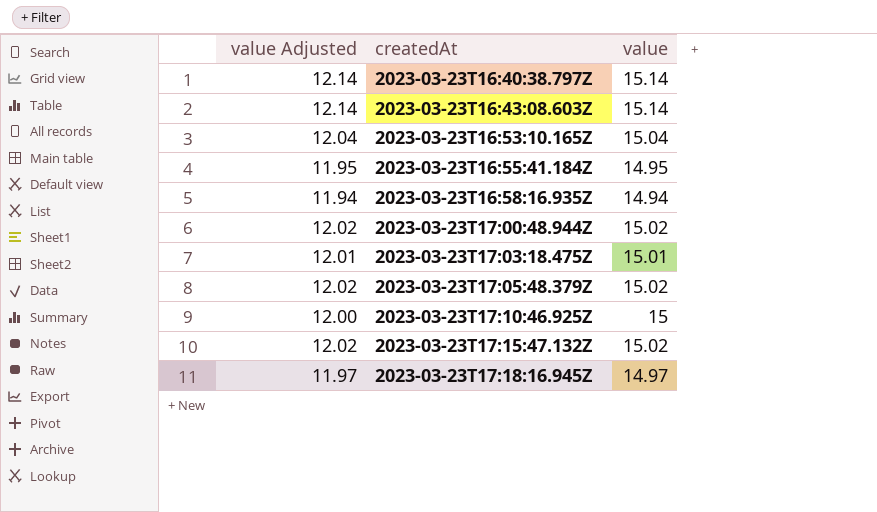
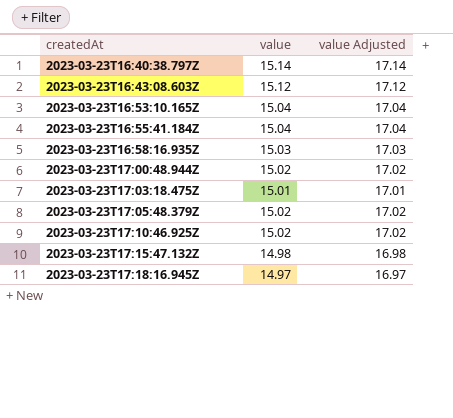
column value Adjusted | formula: [value] - 3 -> [value] + 2
column value Adjusted | position: 1 -> 3
2023-03-23T16:43:08.603Z | value: 15.14 -> 15.12
2023-03-23T16:55:41.184Z | value: 14.95 -> 15.04
2023-03-23T16:58:16.935Z | value: 14.94 -> 15.03
2023-03-23T17:10:46.925Z | value: 15 -> 15.02
2023-03-23T17:15:47.132Z | value: 15.02 -> 14.98

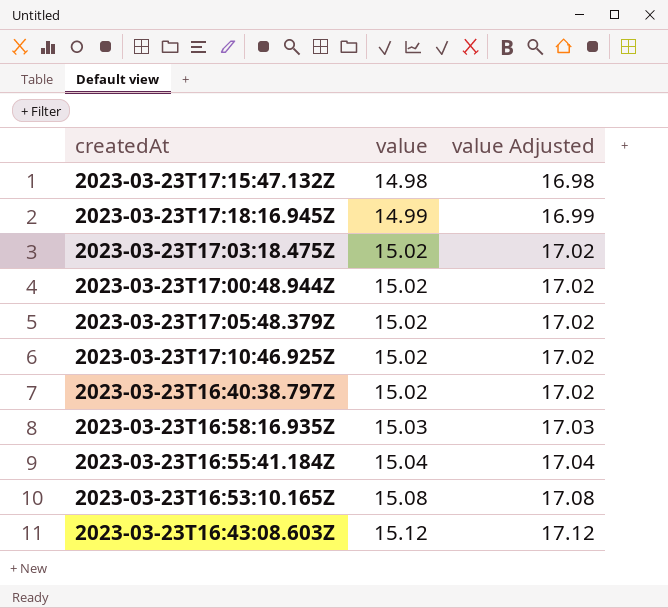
row order: createdAt ascending -> value ascending
2023-03-23T17:18:16.945Z | value: 14.97 -> 14.99
2023-03-23T17:18:16.945Z | value Adjusted: 16.97 -> 16.99
2023-03-23T17:03:18.475Z | value: 15.01 -> 15.02
2023-03-23T17:03:18.475Z | value Adjusted: 17.01 -> 17.02
2023-03-23T16:40:38.797Z | value: 15.14 -> 15.02
2023-03-23T16:40:38.797Z | value Adjusted: 17.14 -> 17.02
2023-03-23T16:53:10.165Z | value: 15.04 -> 15.08
2023-03-23T16:53:10.165Z | value Adjusted: 17.04 -> 17.08

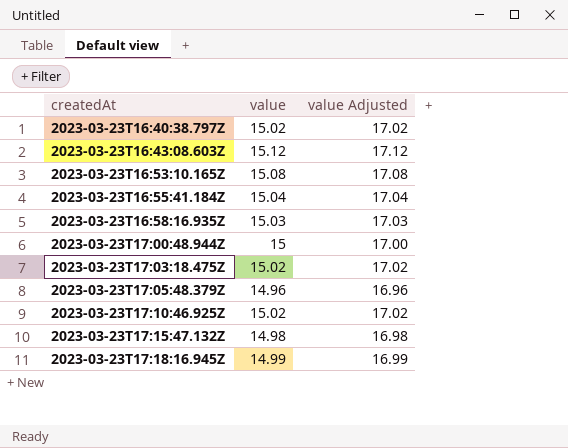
row order: value ascending -> createdAt ascending
2023-03-23T17:00:48.944Z | value: 15.02 -> 15
2023-03-23T17:00:48.944Z | value Adjusted: 17.02 -> 17.00
2023-03-23T17:05:48.379Z | value: 15.02 -> 14.96
2023-03-23T17:05:48.379Z | value Adjusted: 17.02 -> 16.96

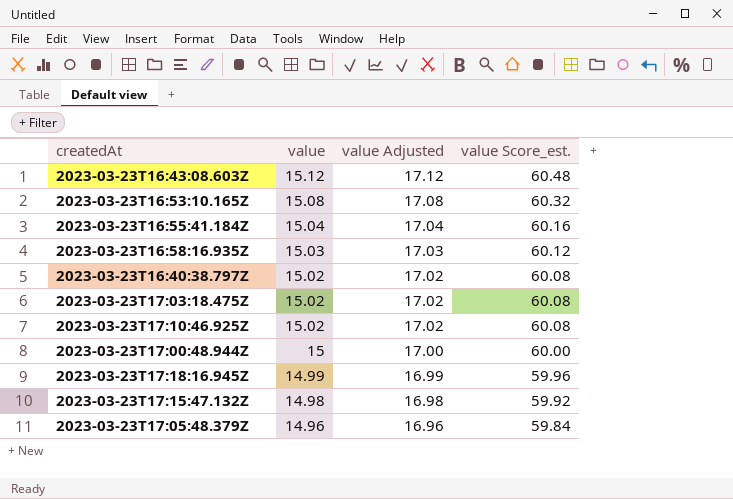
row order: createdAt ascending -> value descending
column value Score_est. | formula: none -> [value] * 4

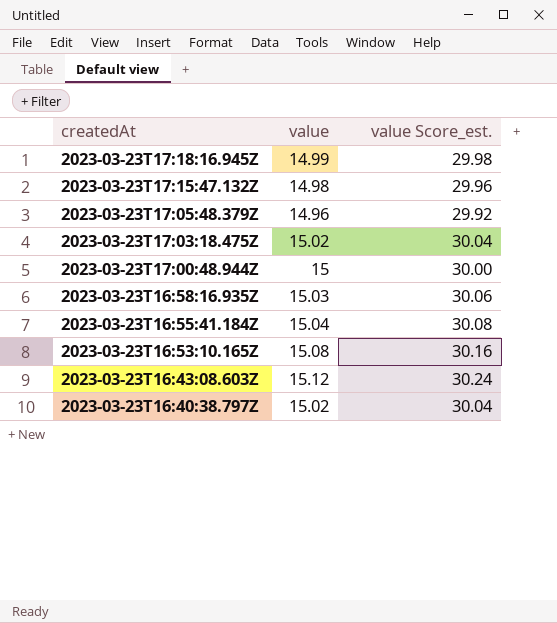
row order: value descending -> createdAt descending
column value Adjusted | formula: [value] + 2 -> none
column value Score_est. | formula: [value] * 4 -> [value] * 2
row 2023-03-23T17:10:46.925Z: 15.02 | 17.02 | 60.08 -> none

